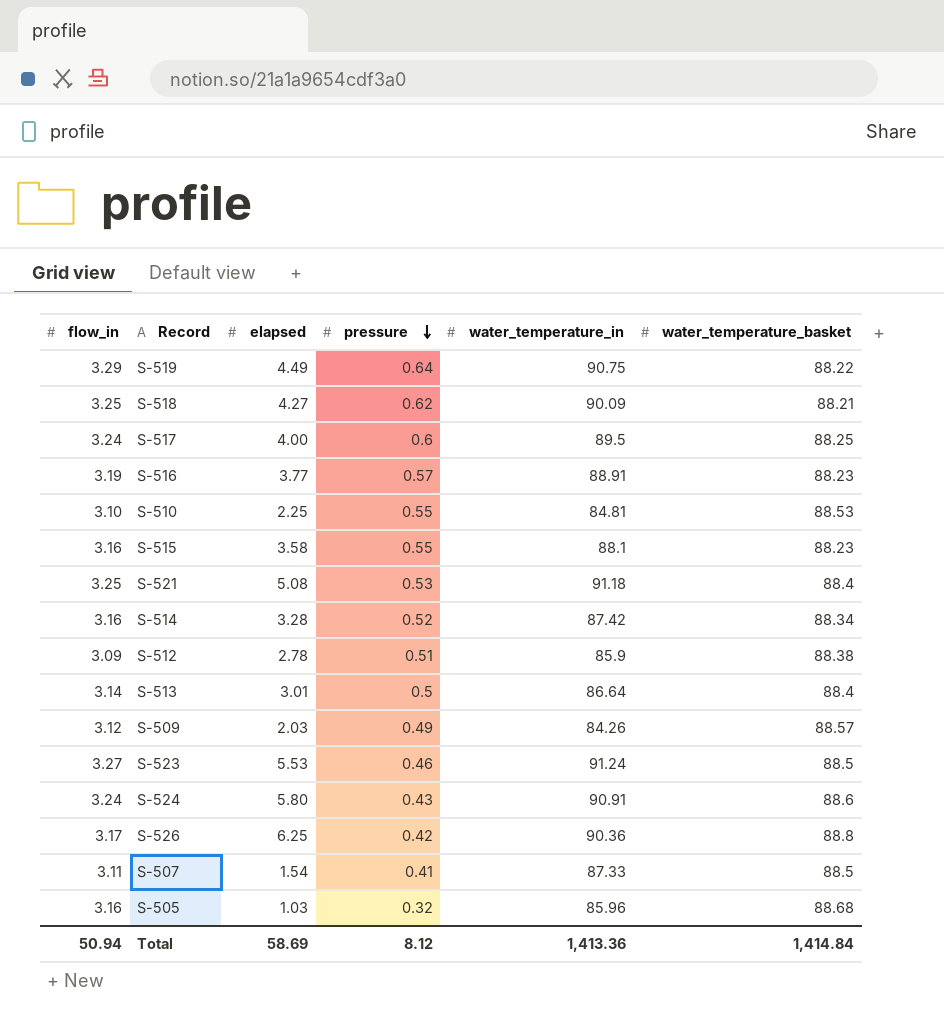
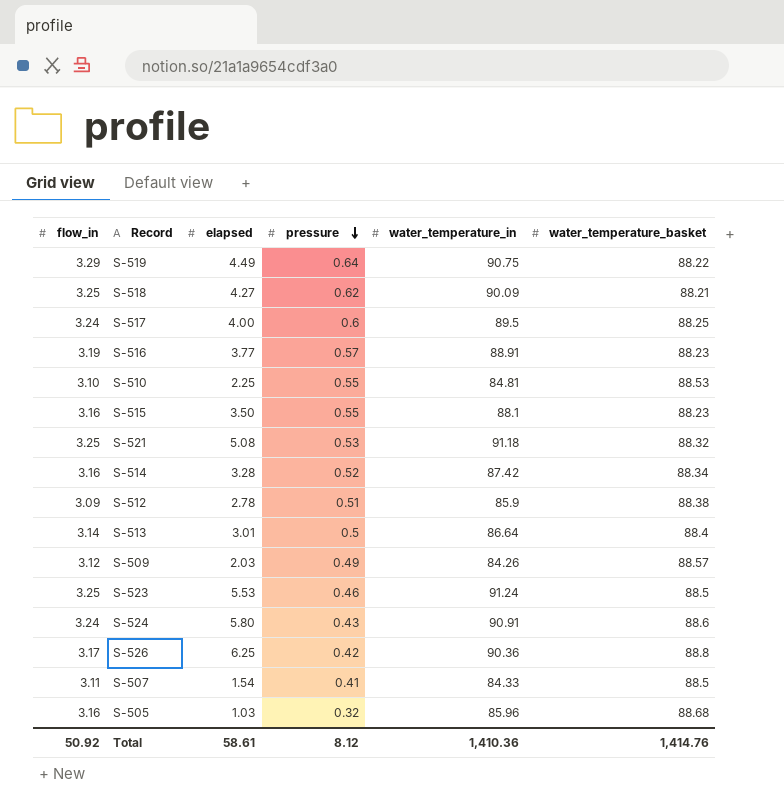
S-515 | elapsed: 3.58 -> 3.50
S-521 | water_temperature_basket: 88.4 -> 88.32
S-523 | flow_in: 3.27 -> 3.25
S-507 | water_temperature_in: 87.33 -> 84.33
Total | flow_in: 50.94 -> 50.92
Total | elapsed: 58.69 -> 58.61
Total | water_temperature_in: 1,413.36 -> 1,410.36
Total | water_temperature_basket: 1,414.84 -> 1,414.76

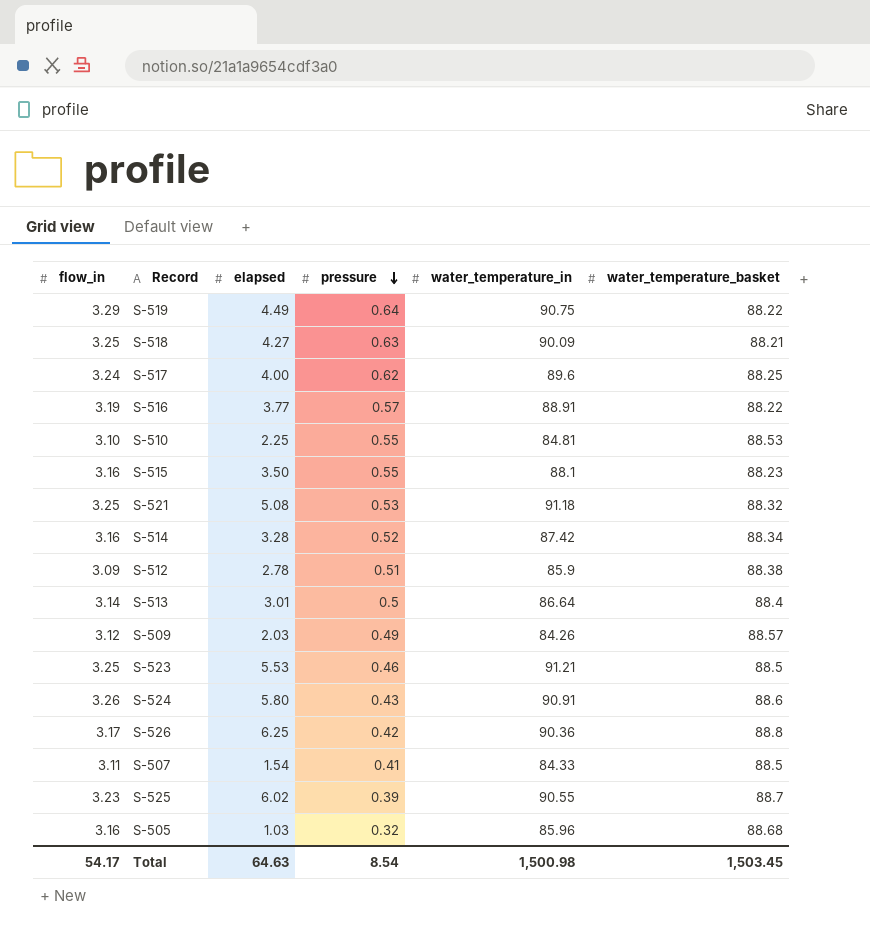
S-518 | pressure: 0.62 -> 0.63
S-517 | pressure: 0.6 -> 0.62
S-517 | water_temperature_in: 89.5 -> 89.6
S-516 | water_temperature_basket: 88.23 -> 88.22
S-523 | water_temperature_in: 91.24 -> 91.21
S-524 | flow_in: 3.24 -> 3.26
row S-525: none -> 3.23 | 6.02 | 0.39 | 90.55 | 88.7
Total | flow_in: 50.92 -> 54.17
Total | elapsed: 58.61 -> 64.63
Total | pressure: 8.12 -> 8.54
Total | water_temperature_in: 1,410.36 -> 1,500.98
Total | water_temperature_basket: 1,414.76 -> 1,503.45

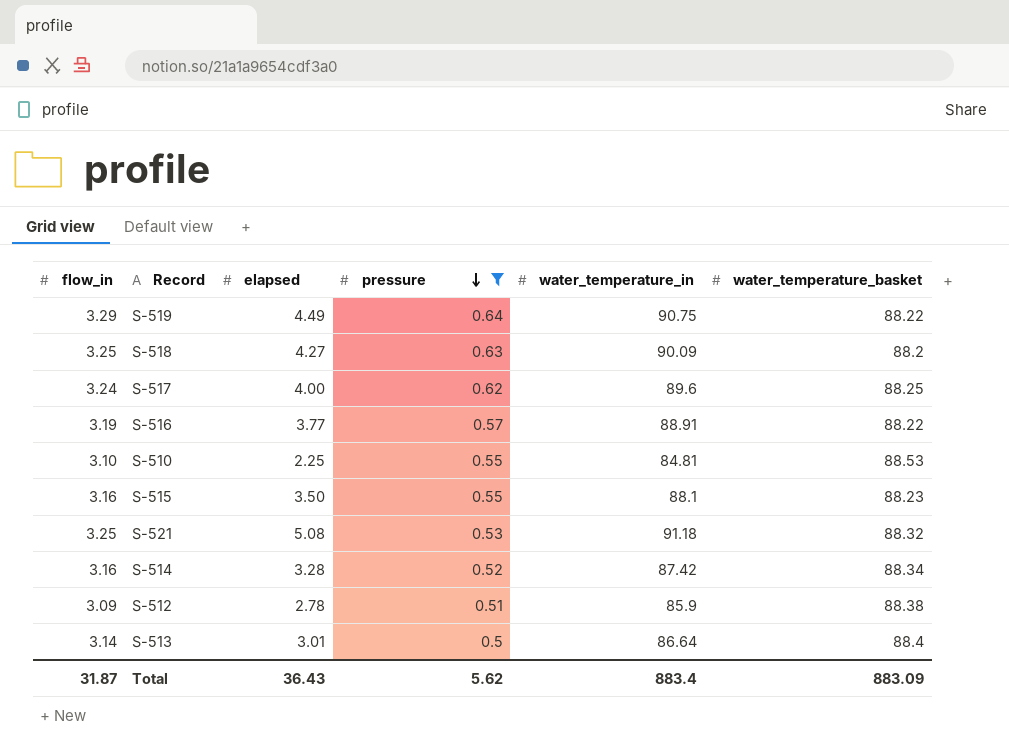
filter: none -> pressure >= 0.5
S-518 | water_temperature_basket: 88.21 -> 88.2
Total | flow_in: 54.17 -> 31.87
Total | elapsed: 64.63 -> 36.43
Total | pressure: 8.54 -> 5.62
Total | water_temperature_in: 1,500.98 -> 883.4
Total | water_temperature_basket: 1,503.45 -> 883.09

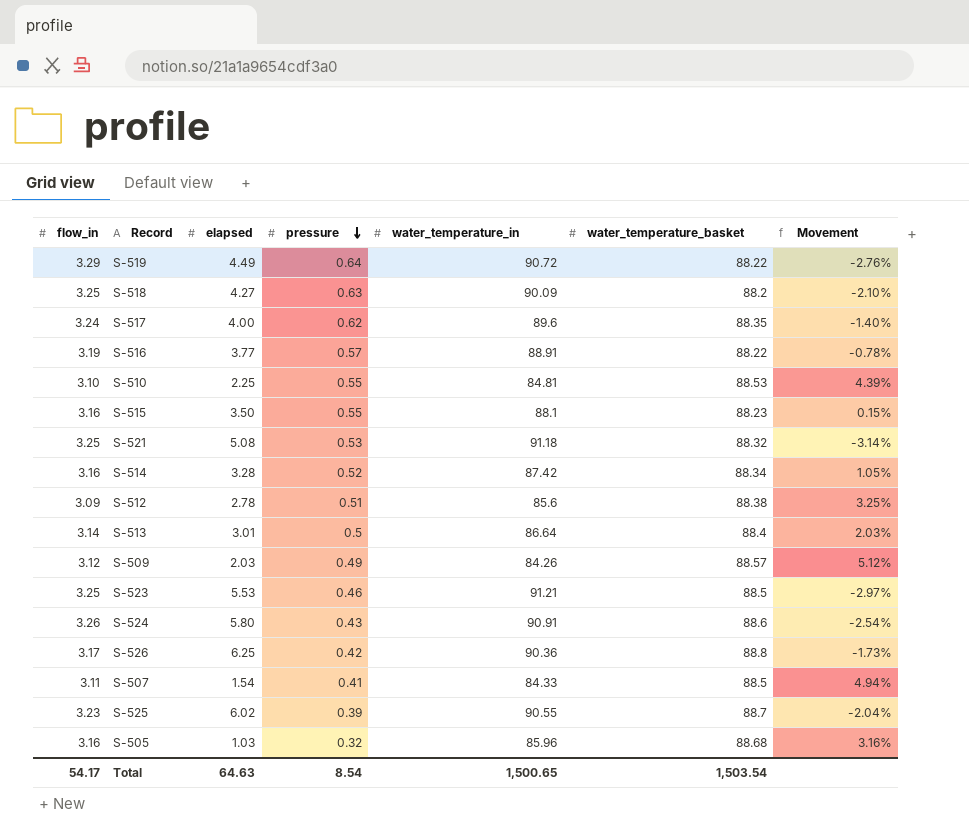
filter: pressure >= 0.5 -> none
column Movement | formula: none -> ([water_temperature_basket] - [water_temperature_in]) / [water_temperature_in]
S-519 | water_temperature_in: 90.75 -> 90.72
S-517 | water_temperature_basket: 88.25 -> 88.35
S-512 | water_temperature_in: 85.9 -> 85.6
Total | flow_in: 31.87 -> 54.17
Total | elapsed: 36.43 -> 64.63
Total | pressure: 5.62 -> 8.54
Total | water_temperature_in: 883.4 -> 1,500.65
Total | water_temperature_basket: 883.09 -> 1,503.54

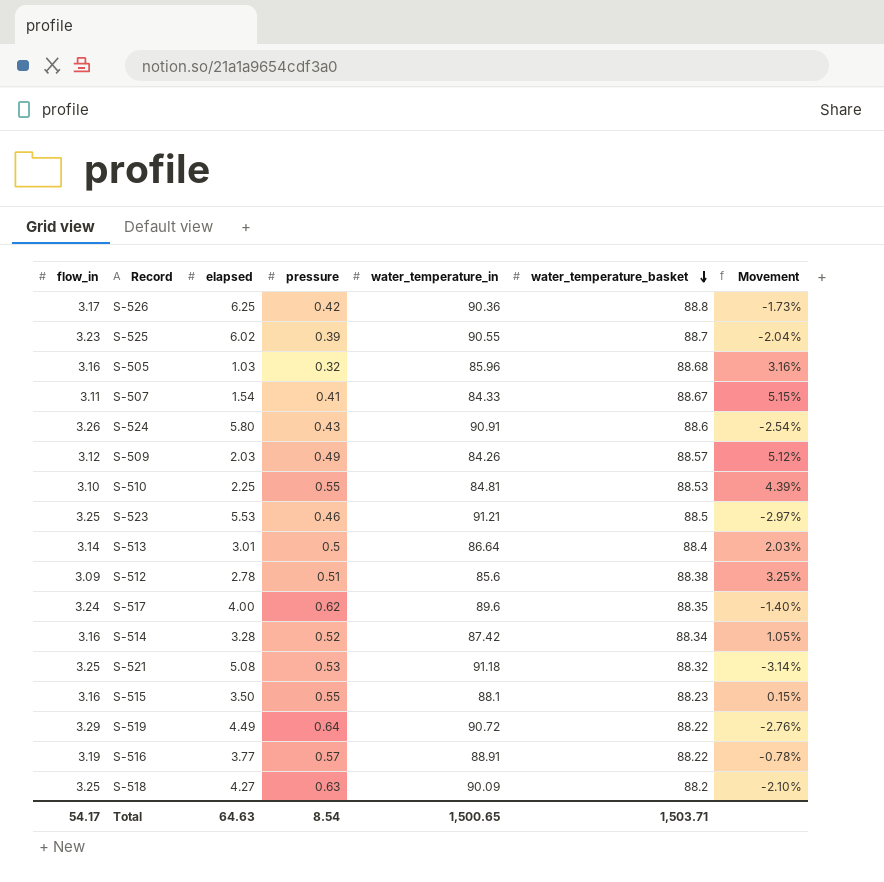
row order: pressure descending -> water_temperature_basket descending
S-507 | water_temperature_basket: 88.5 -> 88.67
S-507 | Movement: 4.94% -> 5.15%
Total | water_temperature_basket: 1,503.54 -> 1,503.71

